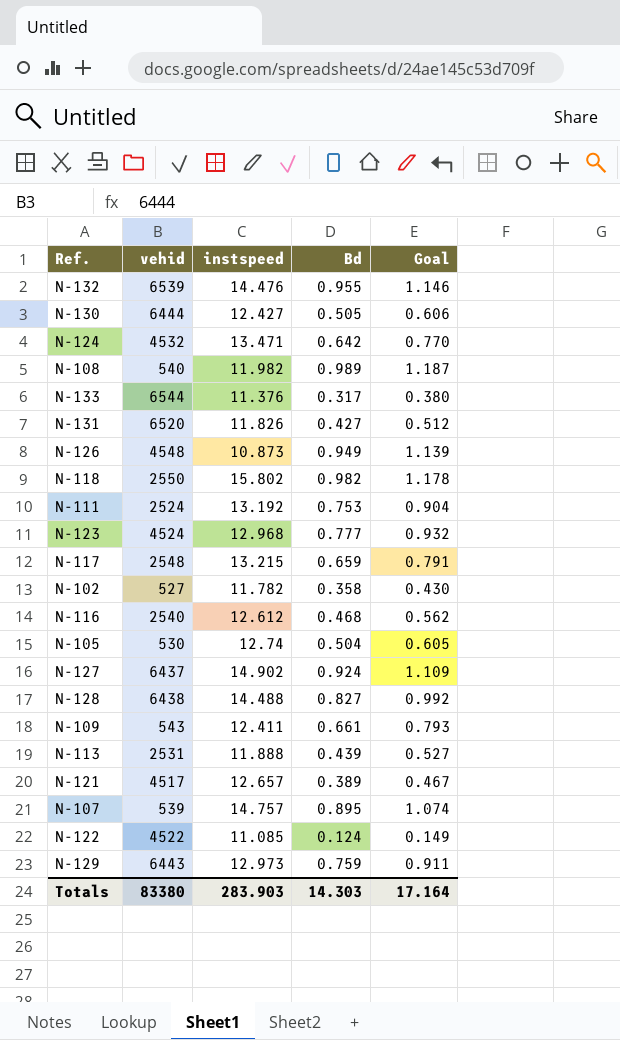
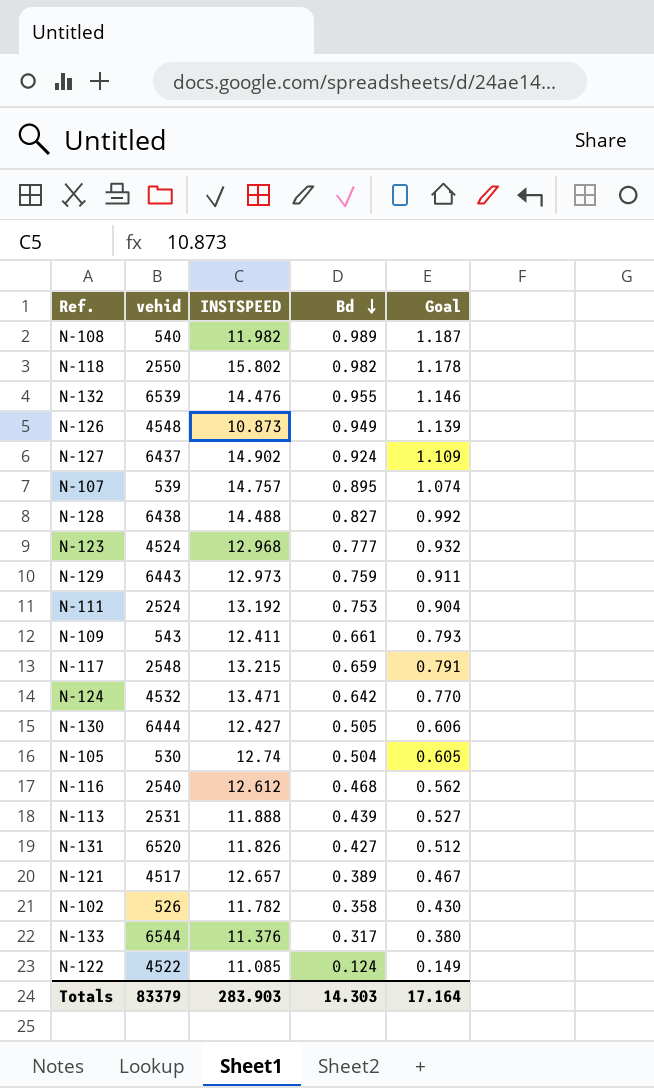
row order: none -> Bd descending
column name: instspeed -> INSTSPEED
N-102 | vehid: 527 -> 526
Totals | vehid: 83380 -> 83379

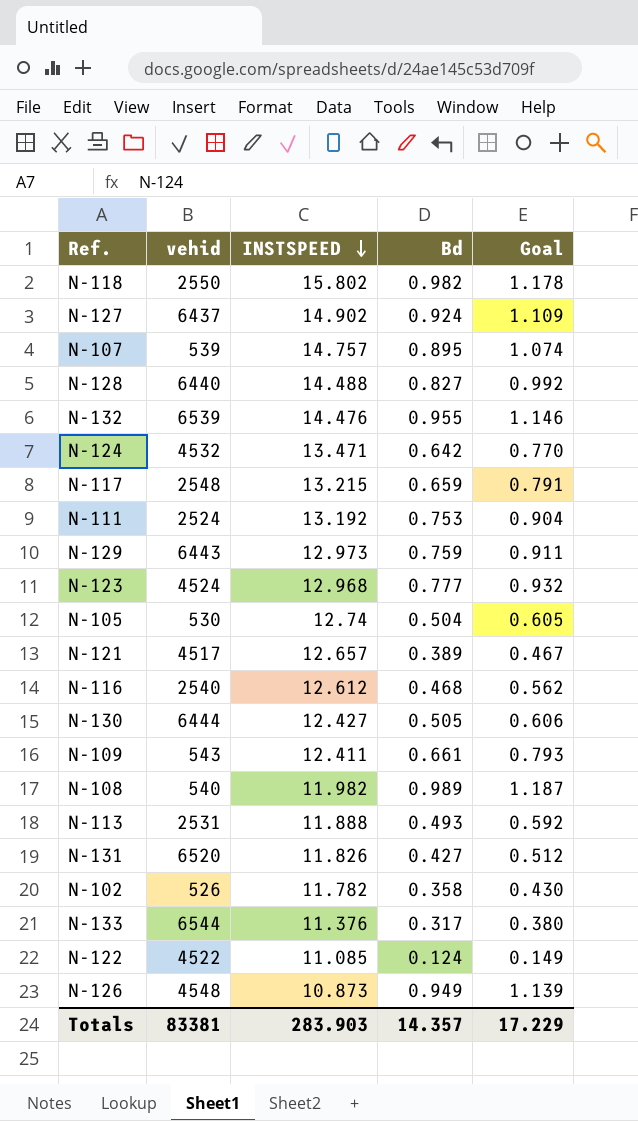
row order: Bd descending -> INSTSPEED descending
N-128 | vehid: 6438 -> 6440
N-113 | Bd: 0.439 -> 0.493
N-113 | Goal: 0.527 -> 0.592
Totals | vehid: 83379 -> 83381
Totals | Bd: 14.303 -> 14.357
Totals | Goal: 17.164 -> 17.229

